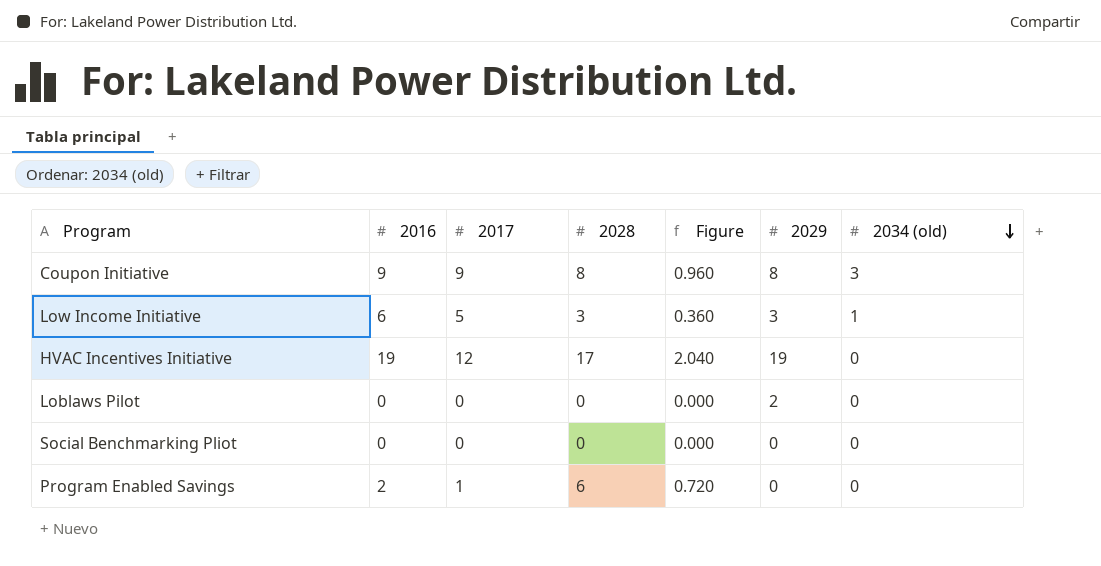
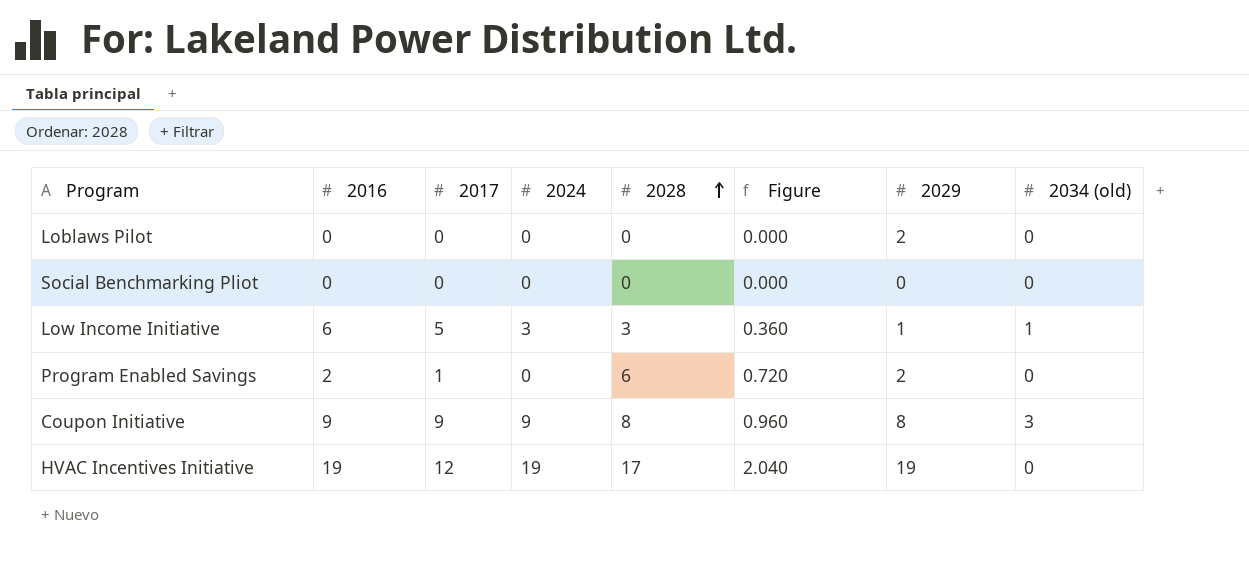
row order: 2034 (old) descending -> 2028 ascending
column 2024 | position: none -> 4
Low Income Initiative | 2029: 3 -> 1
Program Enabled Savings | 2029: 0 -> 2

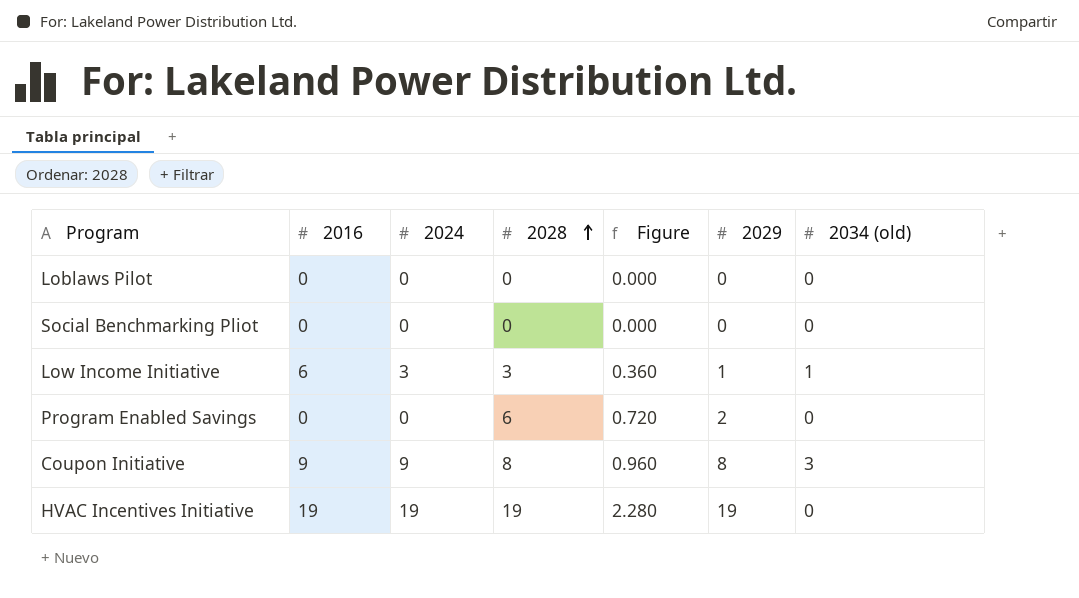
column 2017 | position: 3 -> none
Loblaws Pilot | 2029: 2 -> 0
Program Enabled Savings | 2016: 2 -> 0
HVAC Incentives Initiative | 2028: 17 -> 19
HVAC Incentives Initiative | Figure: 2.040 -> 2.280

